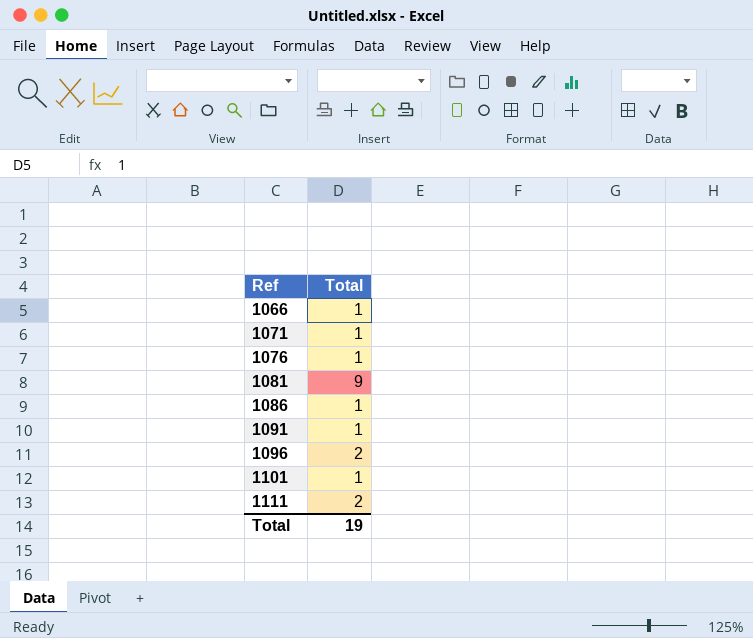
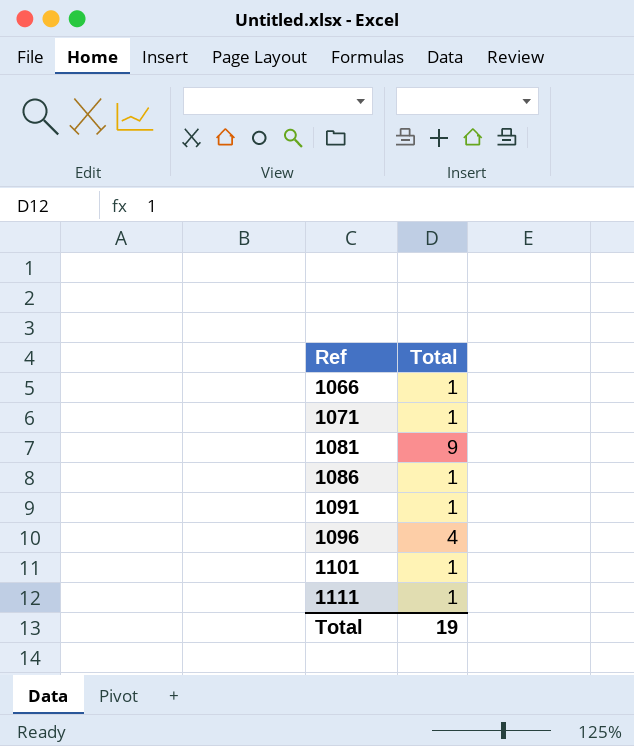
row 1076: 1 -> none
1096 | Total: 2 -> 4
1111 | Total: 2 -> 1

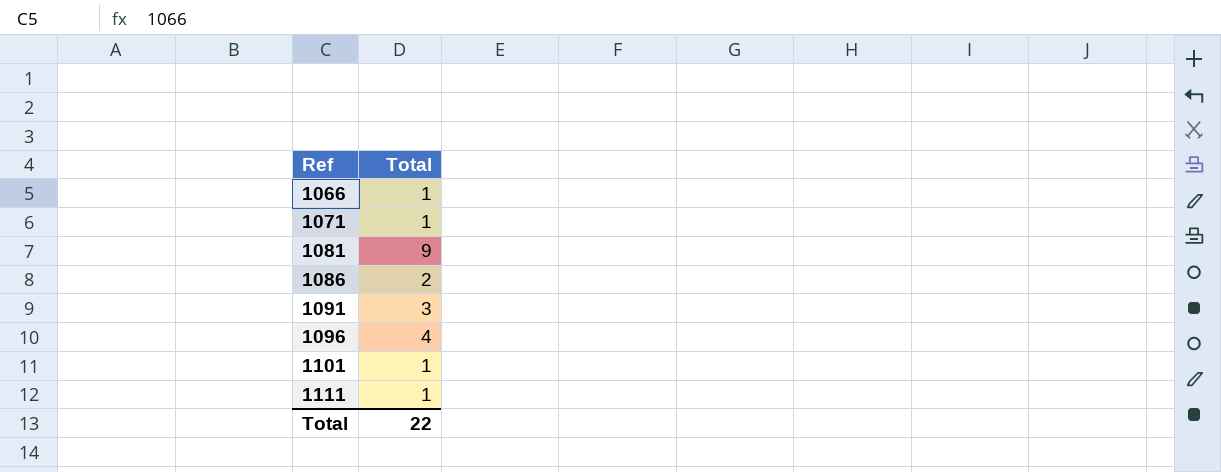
1086 | Total: 1 -> 2
1091 | Total: 1 -> 3
Total | Total: 19 -> 22

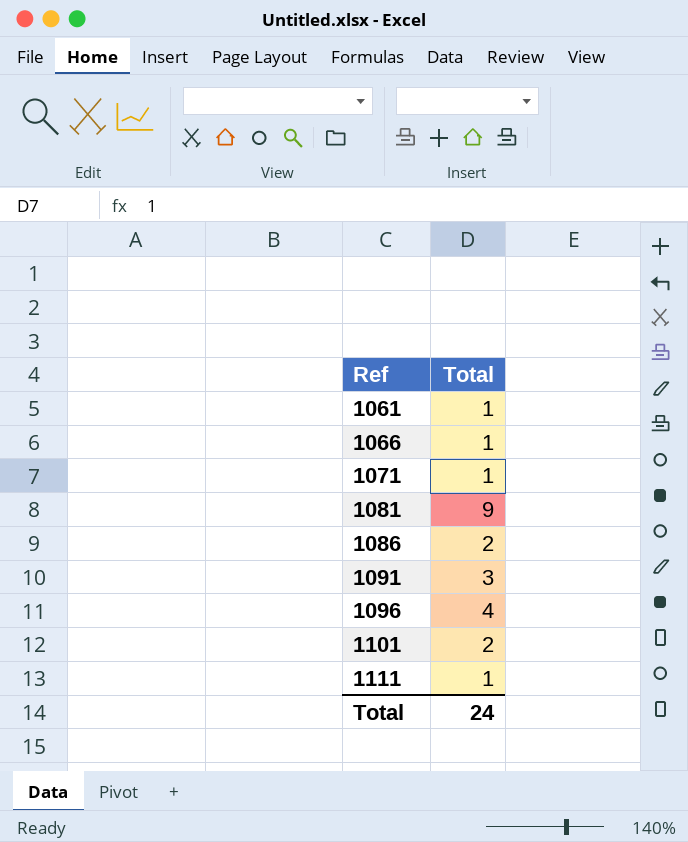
row 1061: none -> 1
1101 | Total: 1 -> 2
Total | Total: 22 -> 24

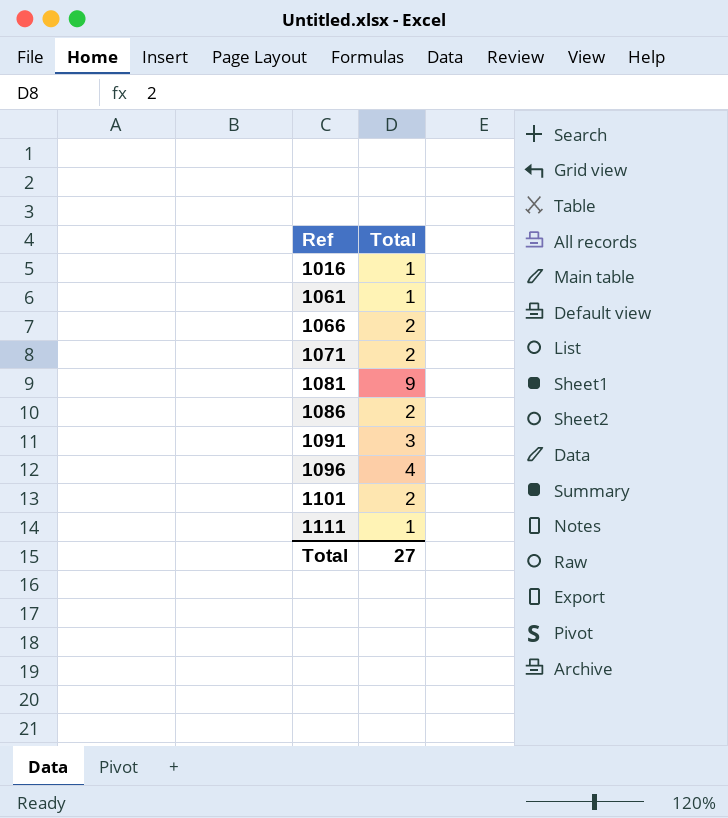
row 1016: none -> 1
1066 | Total: 1 -> 2
1071 | Total: 1 -> 2
Total | Total: 24 -> 27

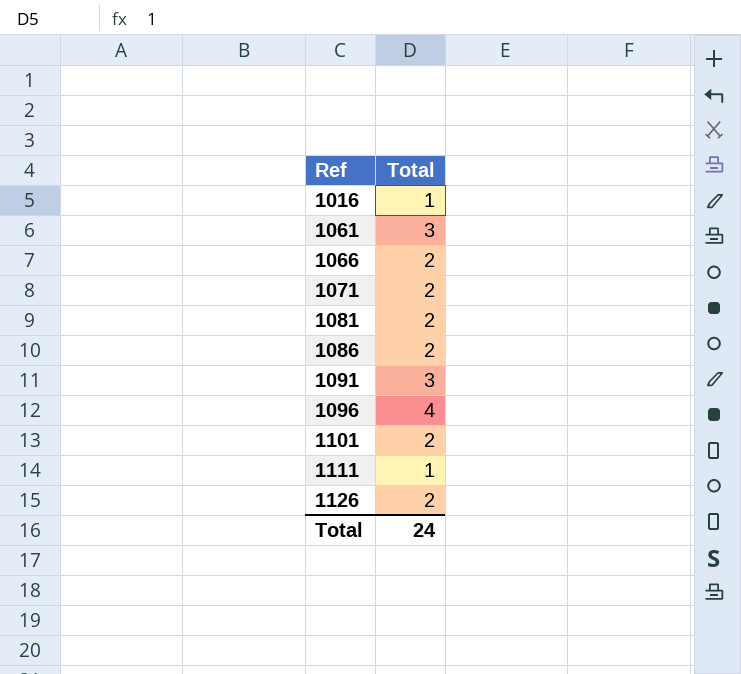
1061 | Total: 1 -> 3
1081 | Total: 9 -> 2
row 1126: none -> 2
Total | Total: 27 -> 24

